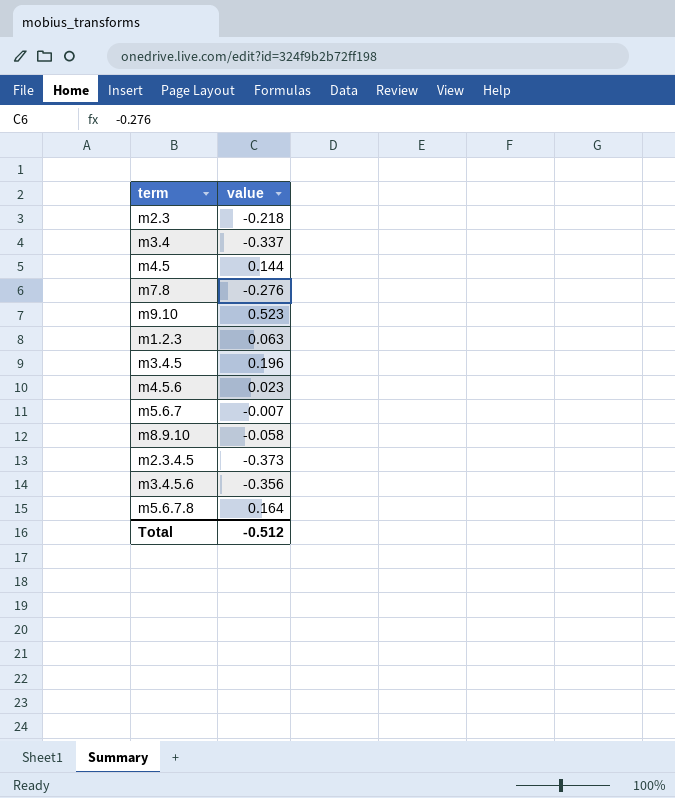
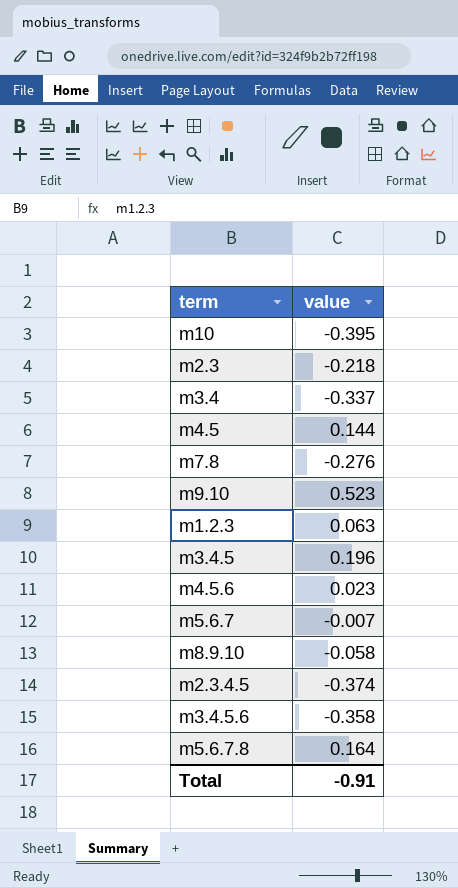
row m10: none -> -0.395
m2.3.4.5 | value: -0.373 -> -0.374
m3.4.5.6 | value: -0.356 -> -0.358
Total | value: -0.512 -> -0.91

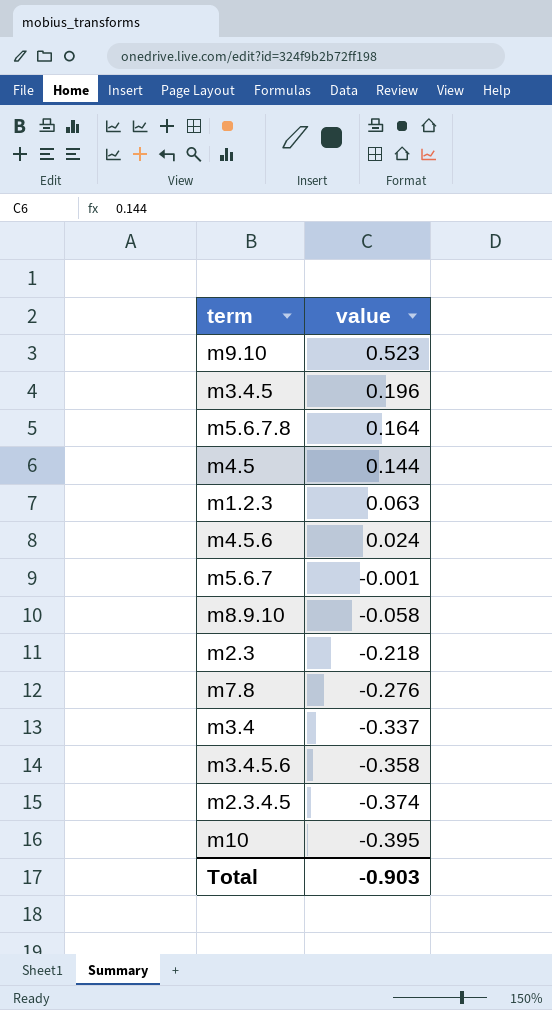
row order: none -> value descending
m4.5.6 | value: 0.023 -> 0.024
m5.6.7 | value: -0.007 -> -0.001
Total | value: -0.91 -> -0.903

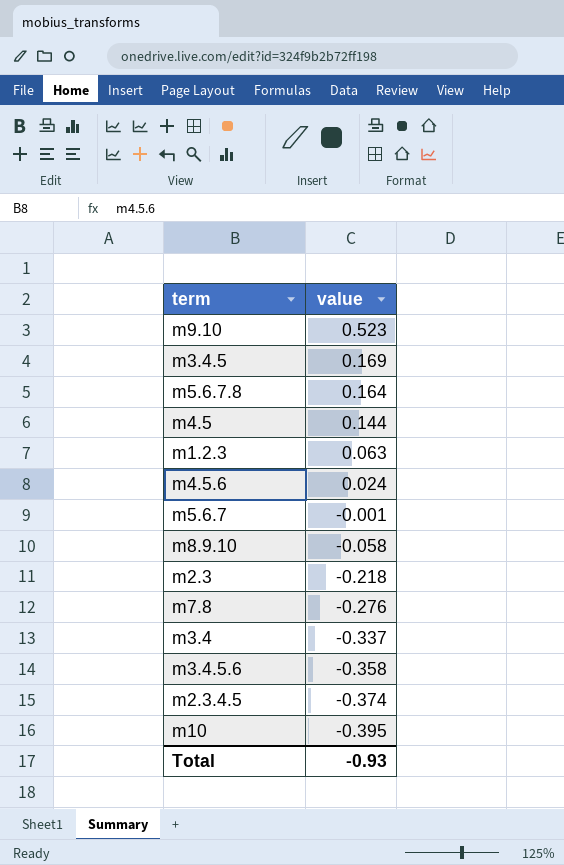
m3.4.5 | value: 0.196 -> 0.169
Total | value: -0.903 -> -0.93

